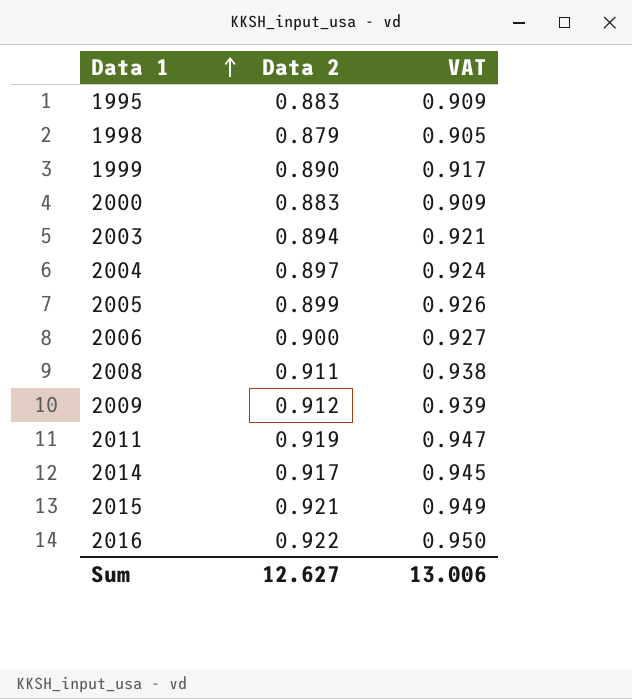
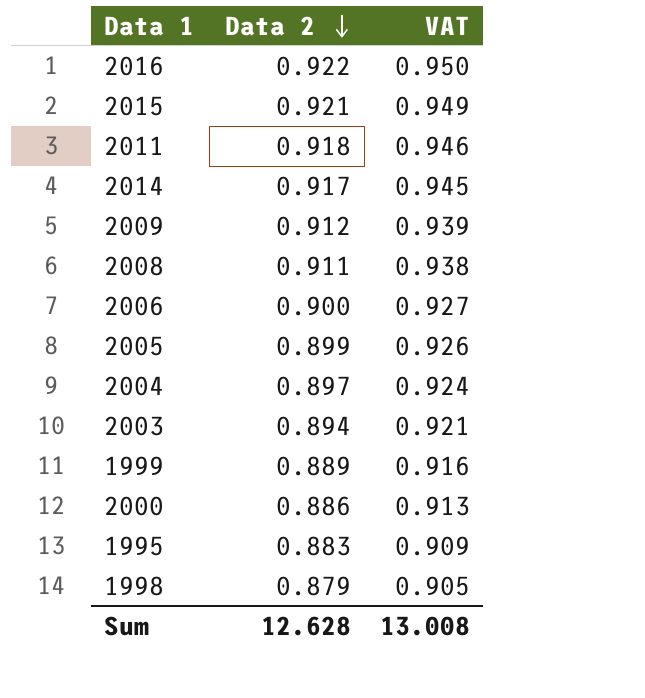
row order: Data 1 ascending -> Data 2 descending
2011 | Data 2: 0.919 -> 0.918
2011 | VAT: 0.947 -> 0.946
1999 | Data 2: 0.890 -> 0.889
1999 | VAT: 0.917 -> 0.916
2000 | Data 2: 0.883 -> 0.886
2000 | VAT: 0.909 -> 0.913
Sum | Data 2: 12.627 -> 12.628
Sum | VAT: 13.006 -> 13.008

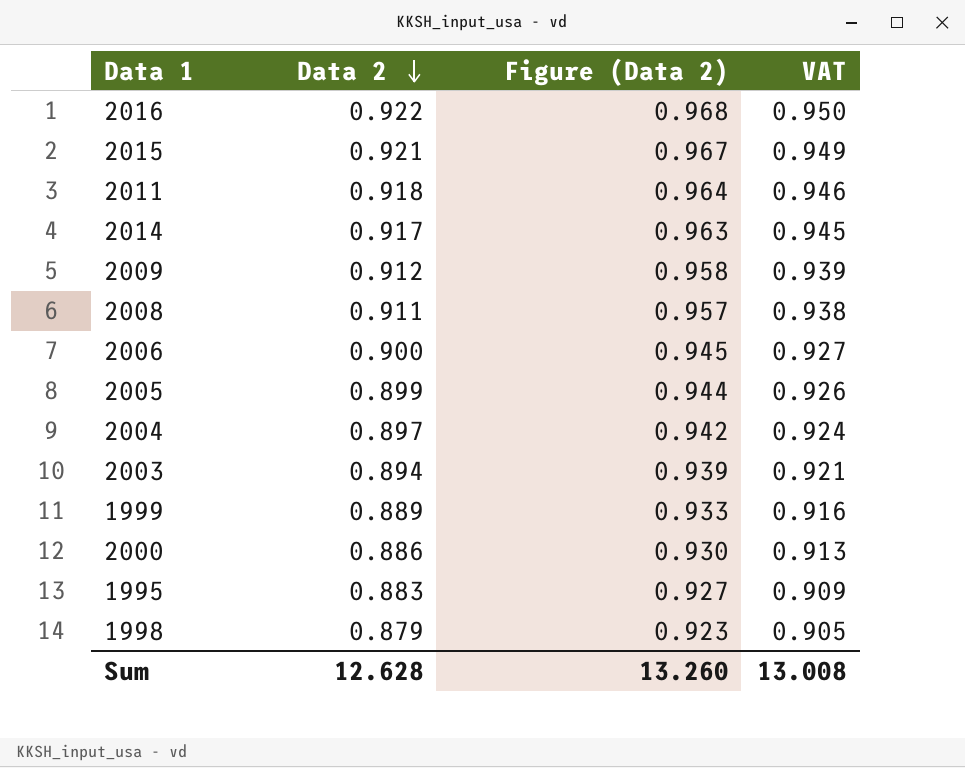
column Figure (Data 2) | formula: none -> [Data 2] * 1.05

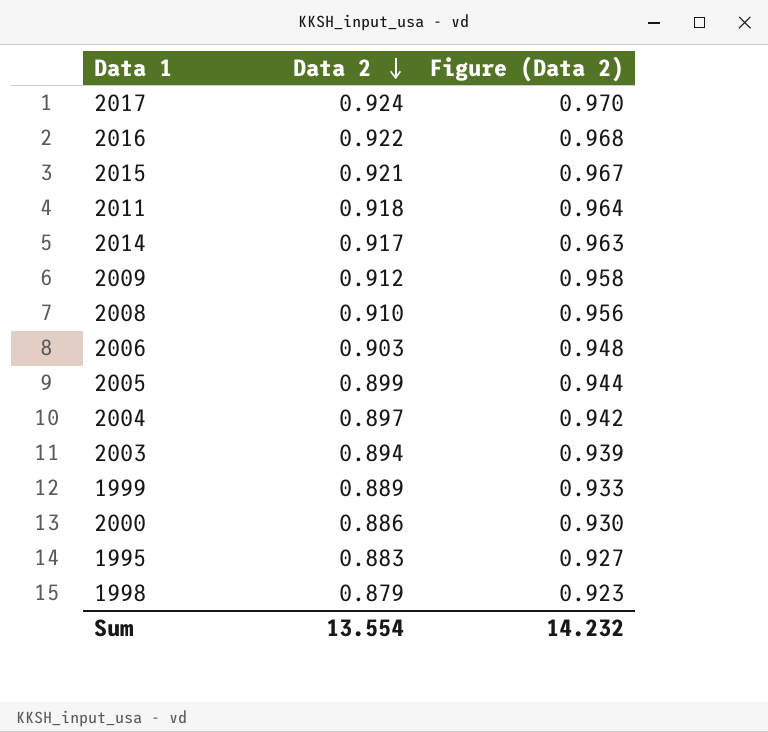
column VAT | formula: [Data 2] * 1.03 -> none
row 2017: none -> 0.924 | 0.970
2008 | Data 2: 0.911 -> 0.910
2008 | Figure (Data 2): 0.957 -> 0.956
2006 | Data 2: 0.900 -> 0.903
2006 | Figure (Data 2): 0.945 -> 0.948
Sum | Data 2: 12.628 -> 13.554
Sum | Figure (Data 2): 13.260 -> 14.232

